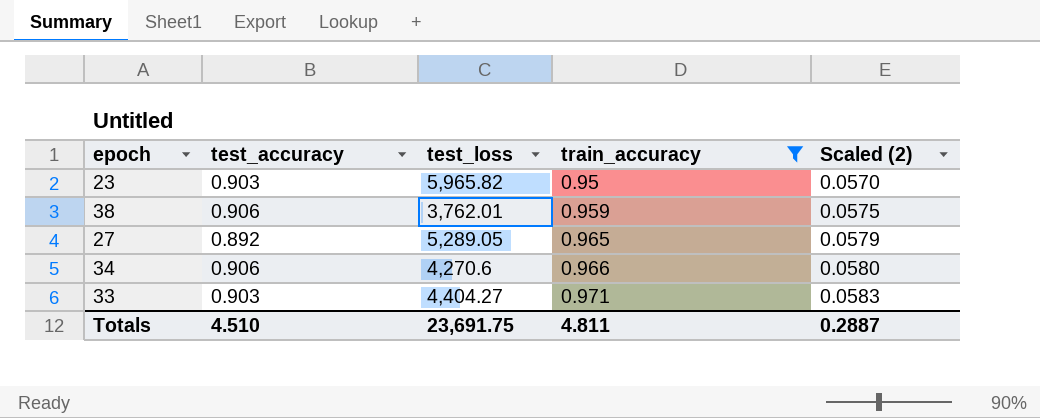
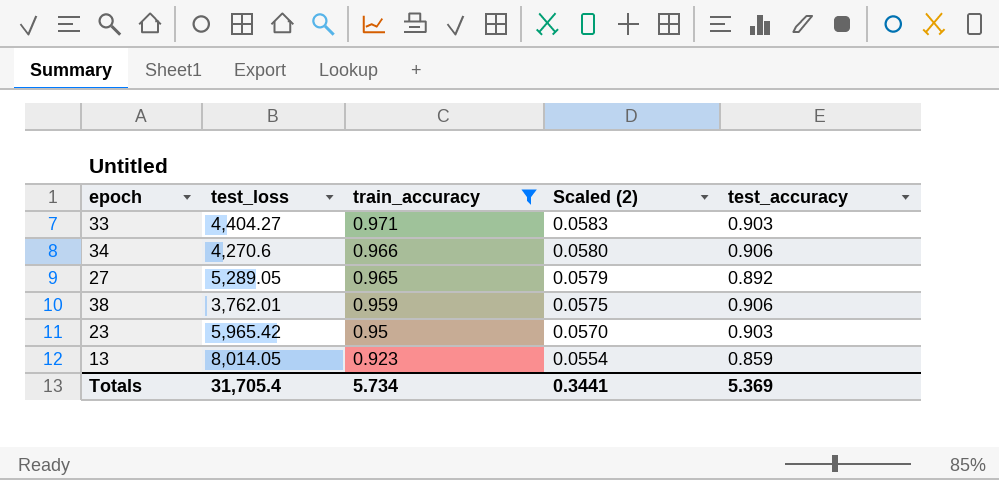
row order: train_accuracy ascending -> train_accuracy descending
column test_accuracy | position: 2 -> 5
23 | test_loss: 5,965.82 -> 5,965.42
row 13: none -> 8,014.05 | 0.923 | 0.0554 | 0.859
Totals | test_loss: 23,691.75 -> 31,705.4
Totals | train_accuracy: 4.811 -> 5.734
Totals | Scaled (2): 0.2887 -> 0.3441
Totals | test_accuracy: 4.510 -> 5.369

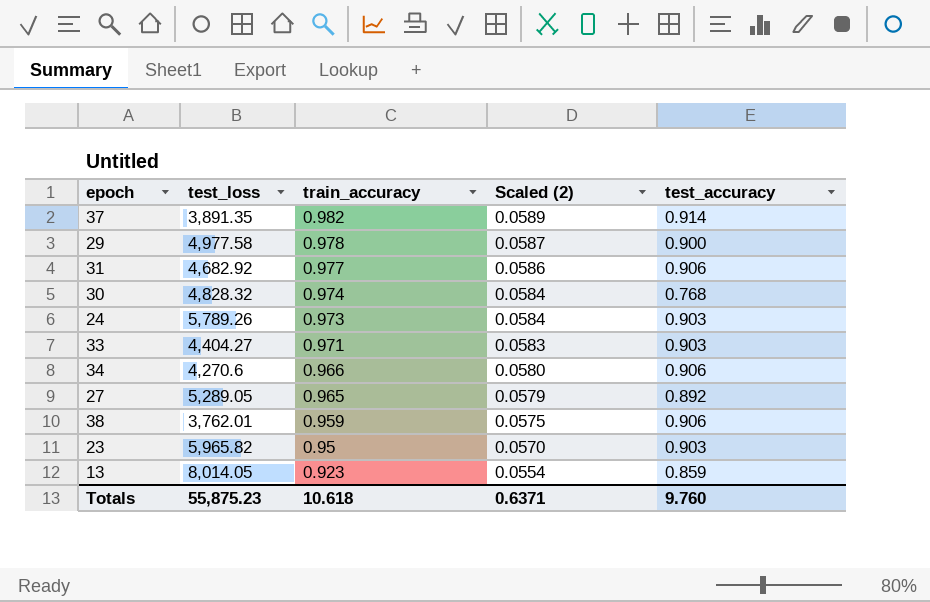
filter: train_accuracy <= 0.971 -> none
23 | test_loss: 5,965.42 -> 5,965.82
Totals | test_loss: 31,705.4 -> 55,875.23
Totals | train_accuracy: 5.734 -> 10.618
Totals | Scaled (2): 0.3441 -> 0.6371
Totals | test_accuracy: 5.369 -> 9.760

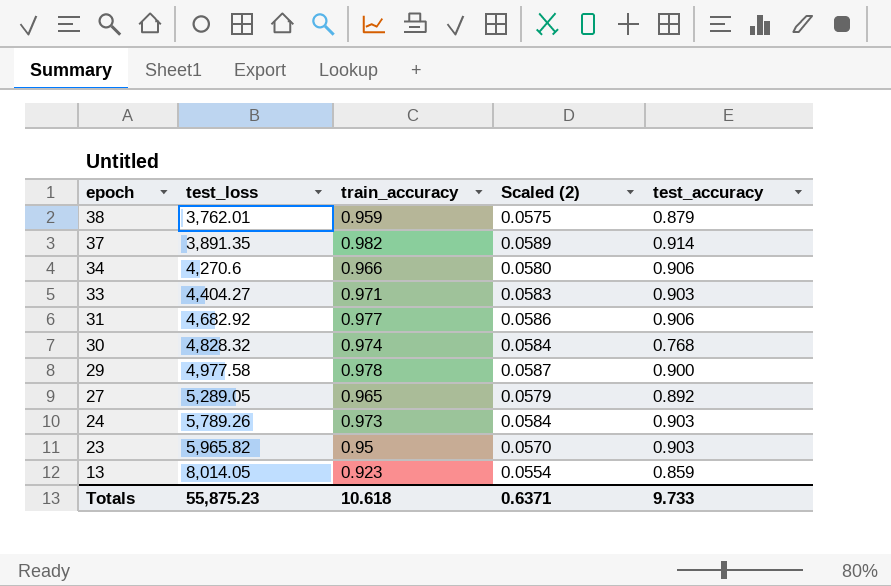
row order: train_accuracy descending -> epoch descending
38 | test_accuracy: 0.906 -> 0.879
Totals | test_accuracy: 9.760 -> 9.733

